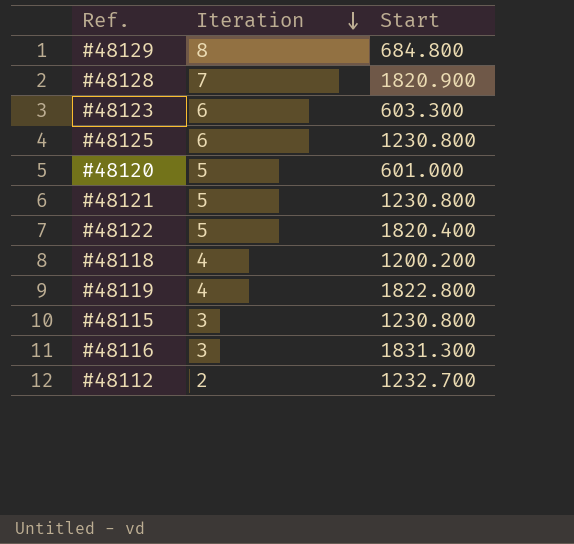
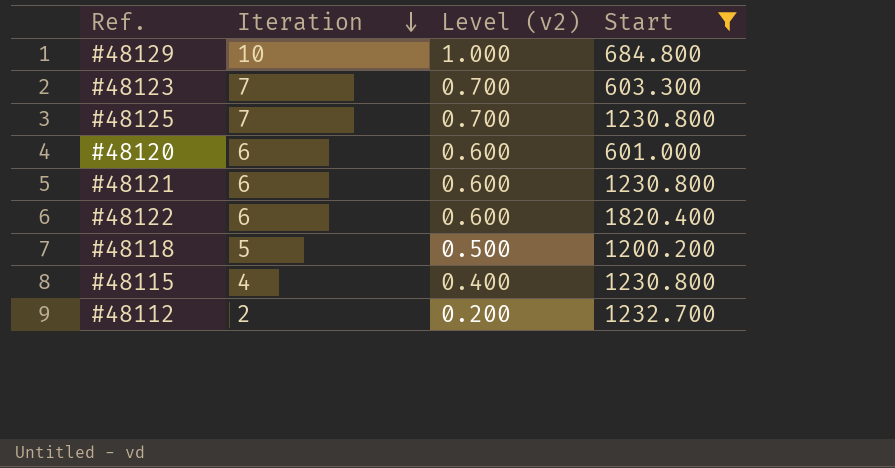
filter: none -> Start <= 1820.400
column Level (v2) | formula: none -> [Iteration] * 0.1
#48129 | Iteration: 8 -> 10
#48123 | Iteration: 6 -> 7
#48125 | Iteration: 6 -> 7
#48120 | Iteration: 5 -> 6
#48121 | Iteration: 5 -> 6
#48122 | Iteration: 5 -> 6
#48118 | Iteration: 4 -> 5
#48115 | Iteration: 3 -> 4

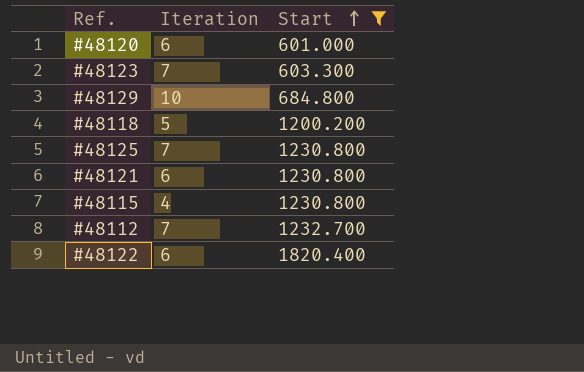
row order: Iteration descending -> Start ascending
column Level (v2) | formula: [Iteration] * 0.1 -> none
#48112 | Iteration: 2 -> 7

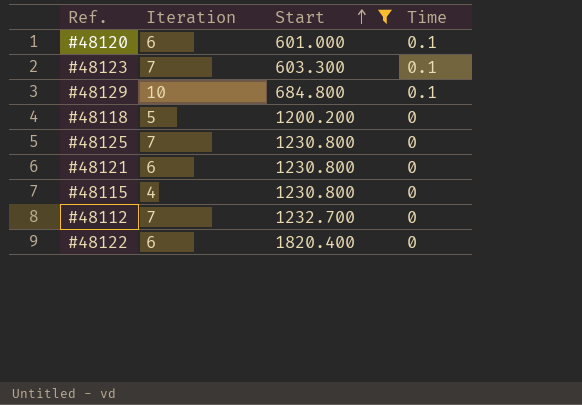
column Time | position: none -> 4

